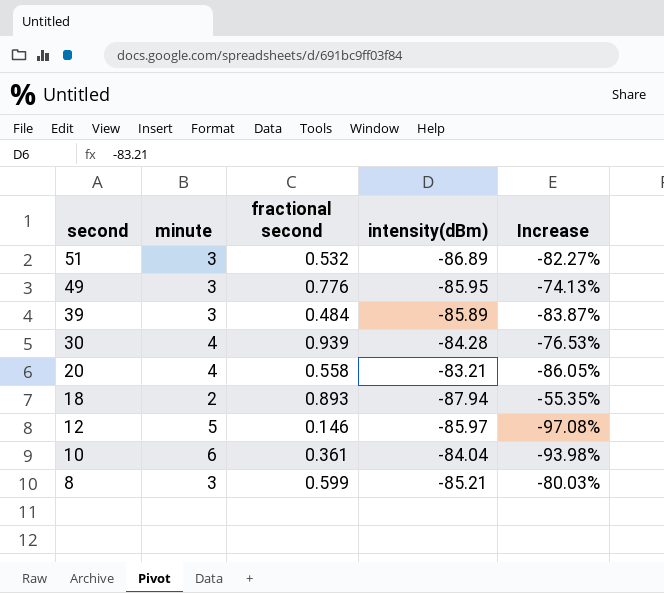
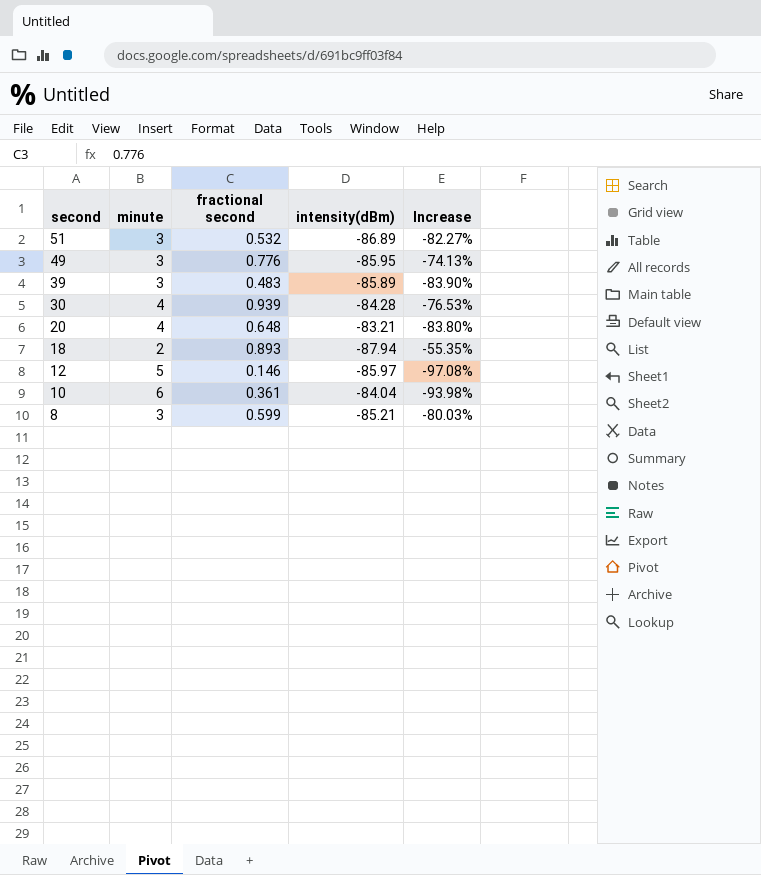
39 | fractional second: 0.484 -> 0.483
39 | Increase: -83.87% -> -83.90%
20 | fractional second: 0.558 -> 0.648
20 | Increase: -86.05% -> -83.80%

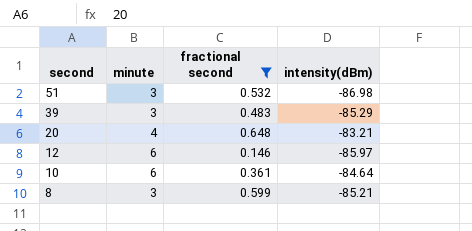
filter: none -> fractional second <= 0.648
column Increase | formula: ([fractional second] - [minute]) / [minute] -> none
51 | intensity(dBm): -86.89 -> -86.98
39 | intensity(dBm): -85.89 -> -85.29
12 | minute: 5 -> 6
10 | intensity(dBm): -84.04 -> -84.64

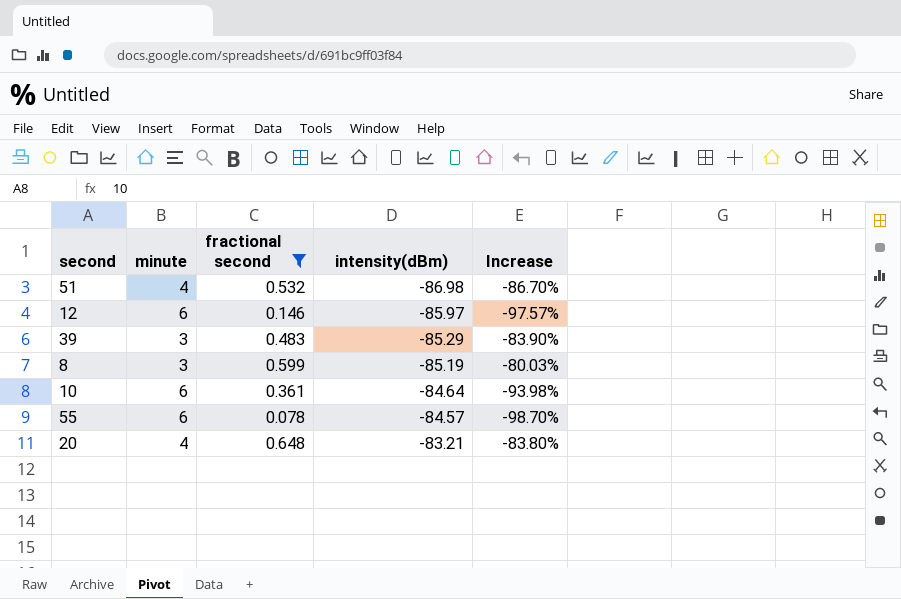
row order: second descending -> intensity(dBm) ascending
column Increase | formula: none -> ([fractional second] - [minute]) / [minute]
51 | minute: 3 -> 4
8 | intensity(dBm): -85.21 -> -85.19
row 55: none -> 6 | 0.078 | -84.57 | -98.70%

